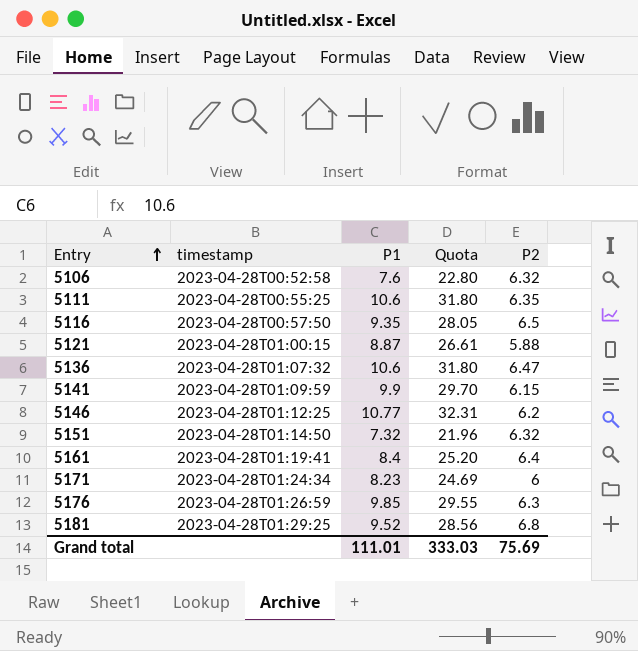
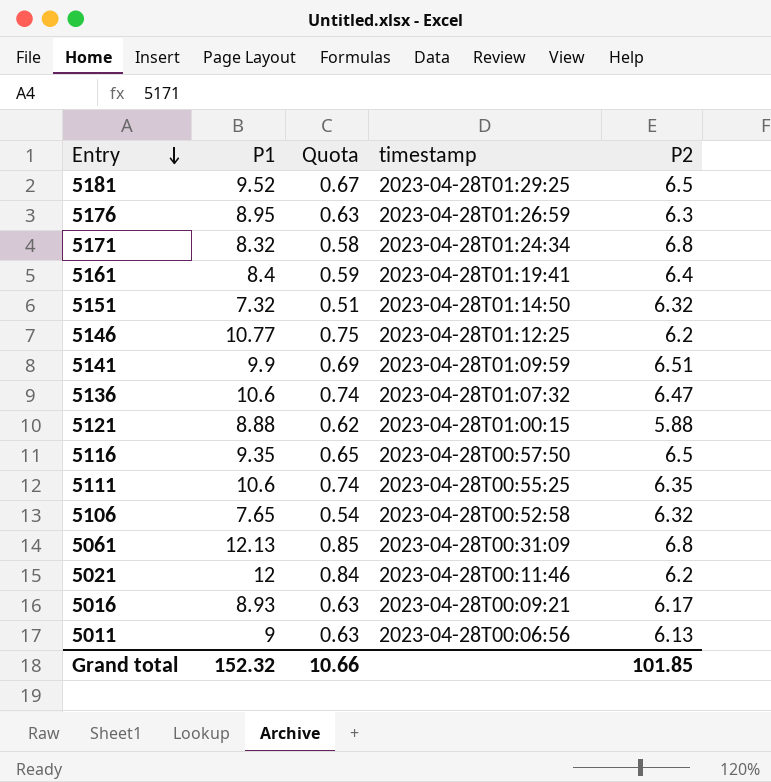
row order: Entry ascending -> Entry descending
column Quota | formula: [P1] * 3 -> [P1] * 0.07
column timestamp | position: 2 -> 4
5181 | P2: 6.8 -> 6.5
5176 | P1: 9.85 -> 8.95
5171 | P1: 8.23 -> 8.32
5171 | P2: 6 -> 6.8
5141 | P2: 6.15 -> 6.51
5121 | P1: 8.87 -> 8.88
5106 | P1: 7.6 -> 7.65
row 5061: none -> 12.13 | 0.85 | 2023-04-28T00:31:09 | 6.8
row 5021: none -> 12 | 0.84 | 2023-04-28T00:11:46 | 6.2
row 5016: none -> 8.93 | 0.63 | 2023-04-28T00:09:21 | 6.17
row 5011: none -> 9 | 0.63 | 2023-04-28T00:06:56 | 6.13
Grand total | P1: 111.01 -> 152.32
Grand total | Quota: 333.03 -> 10.66
Grand total | P2: 75.69 -> 101.85

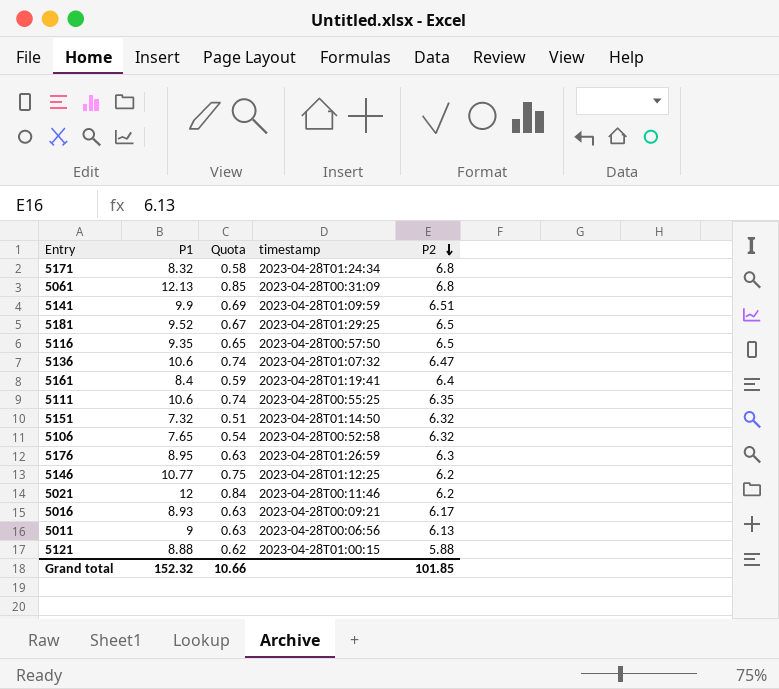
row order: Entry descending -> P2 descending

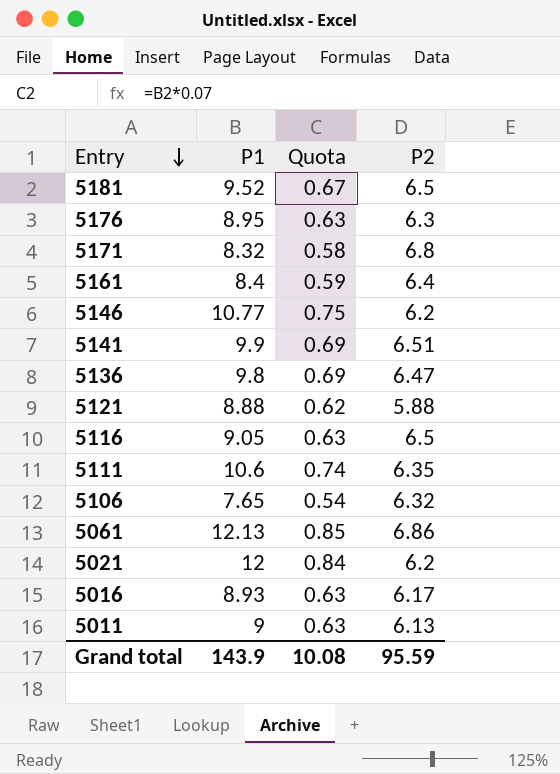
row order: P2 descending -> Entry descending
column timestamp | position: 4 -> none
row 5151: 7.32 | 0.51 | 2023-04-28T01:14:50 | 6.32 -> none
5136 | P1: 10.6 -> 9.8
5136 | Quota: 0.74 -> 0.69
5116 | P1: 9.35 -> 9.05
5116 | Quota: 0.65 -> 0.63
5061 | P2: 6.8 -> 6.86
Grand total | P1: 152.32 -> 143.9
Grand total | Quota: 10.66 -> 10.08
Grand total | P2: 101.85 -> 95.59

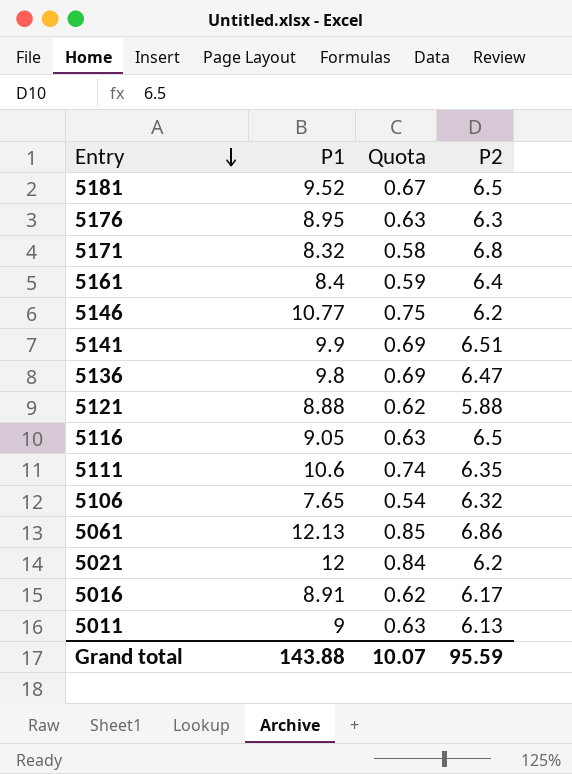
5016 | P1: 8.93 -> 8.91
5016 | Quota: 0.63 -> 0.62
Grand total | P1: 143.9 -> 143.88
Grand total | Quota: 10.08 -> 10.07

